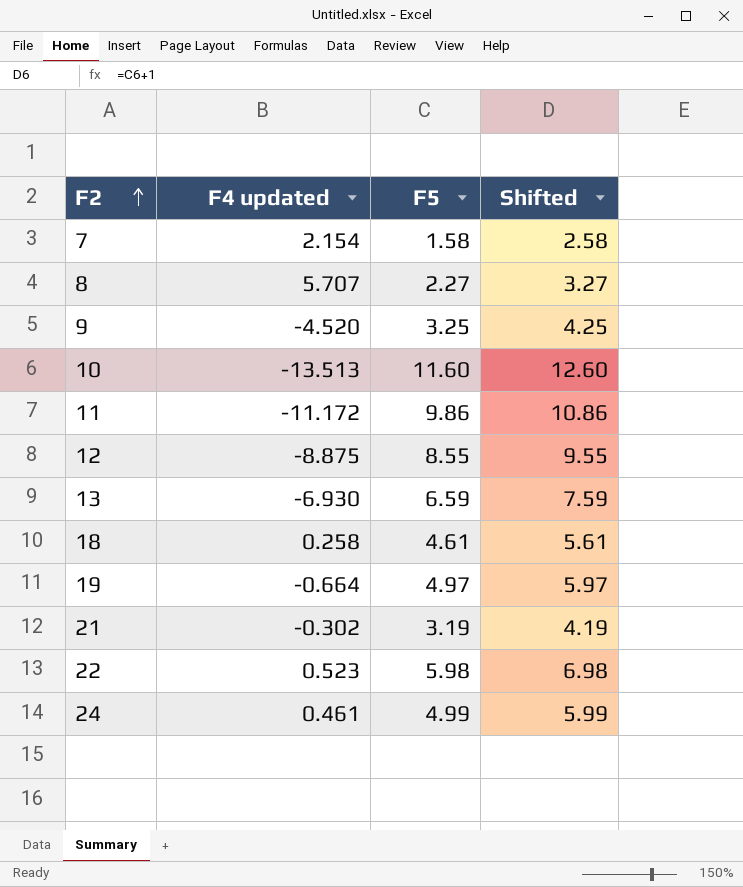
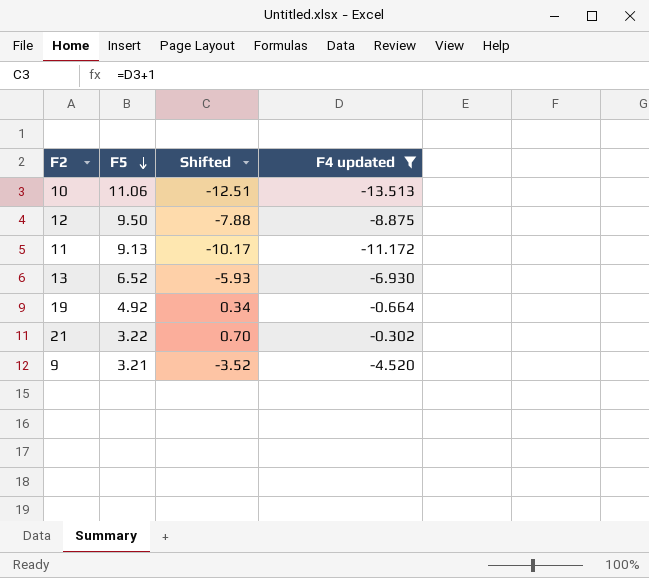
filter: none -> F4 updated <= -0.302
row order: F2 ascending -> F5 descending
column Shifted | formula: [F5] + 1 -> [F4 updated] + 1
column F4 updated | position: 2 -> 4
10 | F5: 11.60 -> 11.06
12 | F5: 8.55 -> 9.50
11 | F5: 9.86 -> 9.13
13 | F5: 6.59 -> 6.52
19 | F5: 4.97 -> 4.92
21 | F5: 3.19 -> 3.22
9 | F5: 3.25 -> 3.21

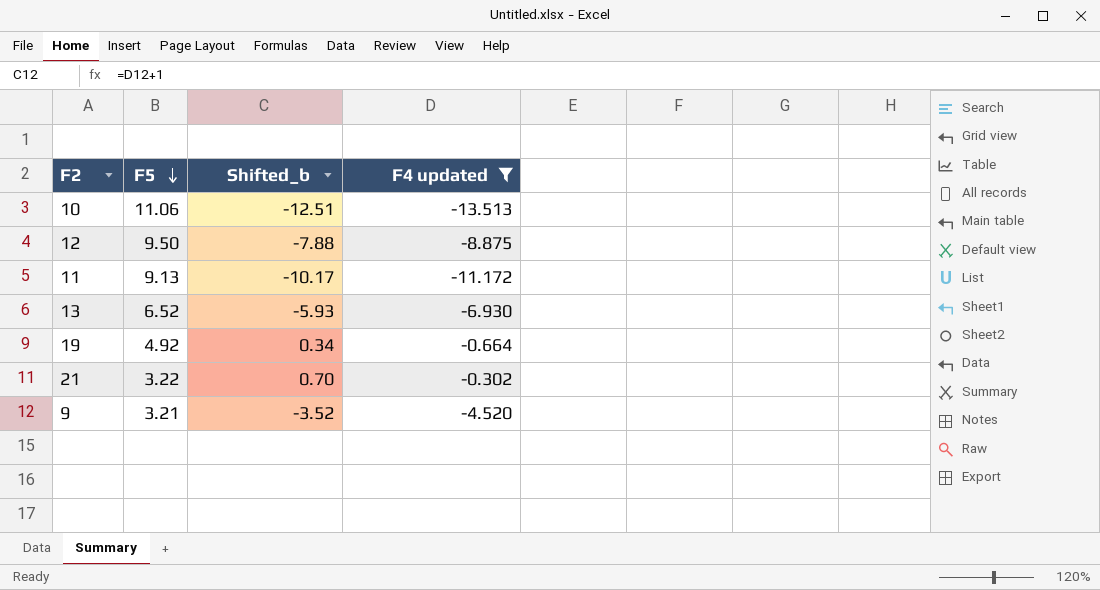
column name: Shifted -> Shifted_b

